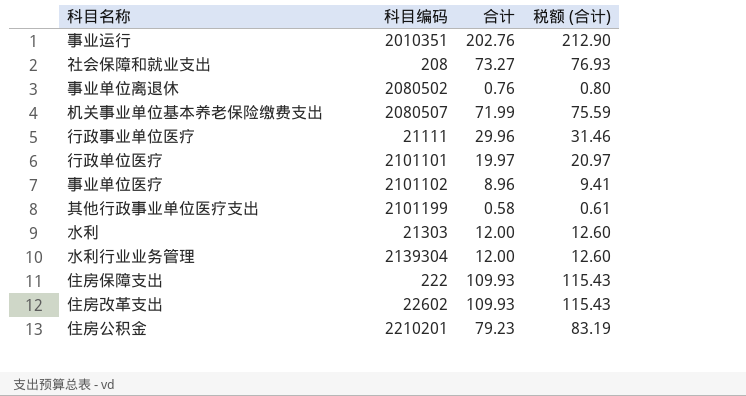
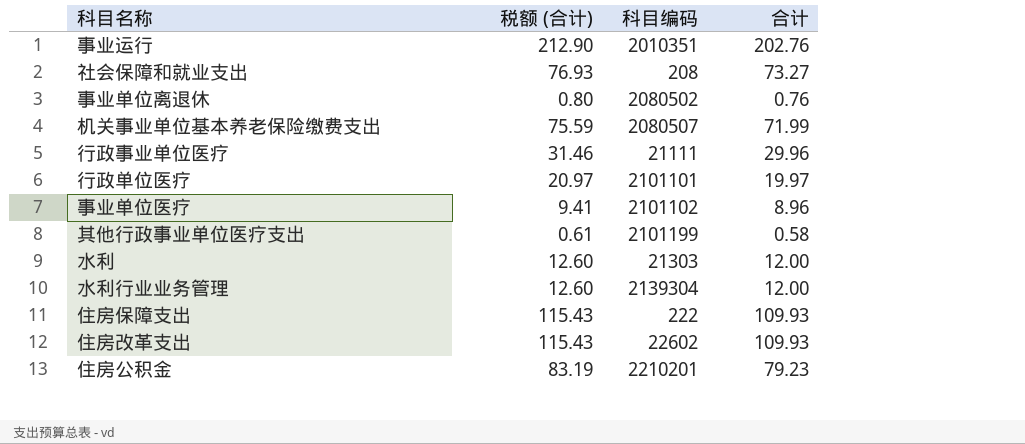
column 税额 (合计) | position: 4 -> 2

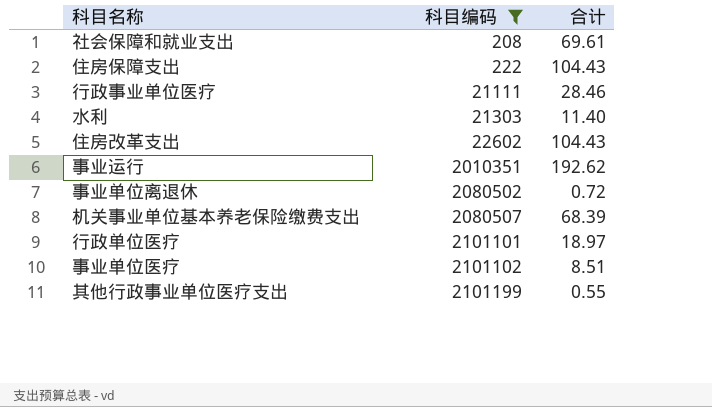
filter: none -> 科目编码 <= 2101199
row order: none -> 科目编码 ascending
column 税额 (合计) | formula: [合计] * 1.05 -> none
社会保障和就业支出 | 合计: 73.27 -> 69.61
住房保障支出 | 合计: 109.93 -> 104.43
行政事业单位医疗 | 合计: 29.96 -> 28.46
水利 | 合计: 12.00 -> 11.40
住房改革支出 | 合计: 109.93 -> 104.43
事业运行 | 合计: 202.76 -> 192.62
事业单位离退休 | 合计: 0.76 -> 0.72
机关事业单位基本养老保险缴费支出 | 合计: 71.99 -> 68.39
行政单位医疗 | 合计: 19.97 -> 18.97
事业单位医疗 | 合计: 8.96 -> 8.51
其他行政事业单位医疗支出 | 合计: 0.58 -> 0.55

